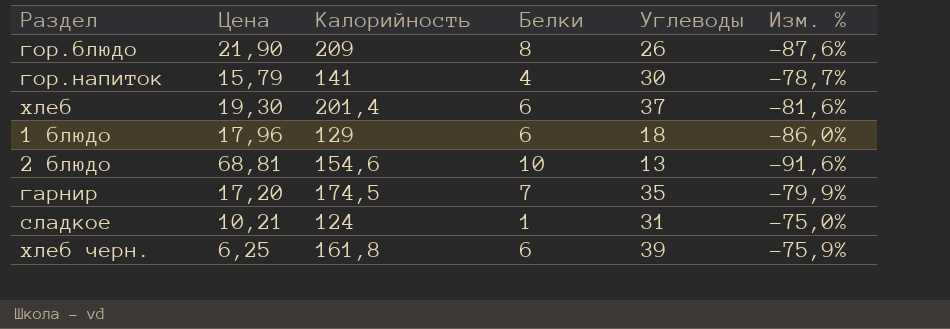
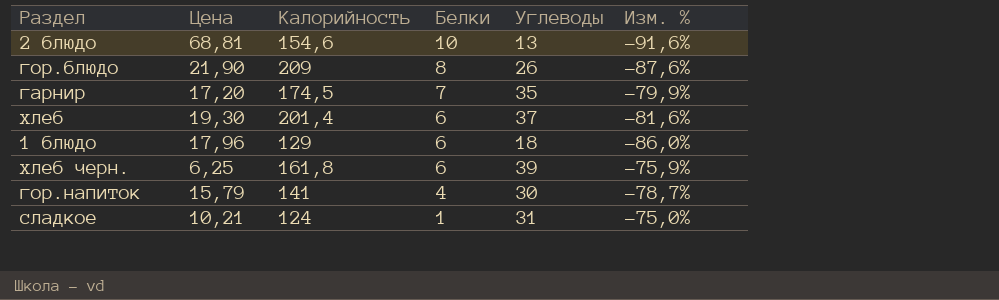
row order: none -> Белки descending

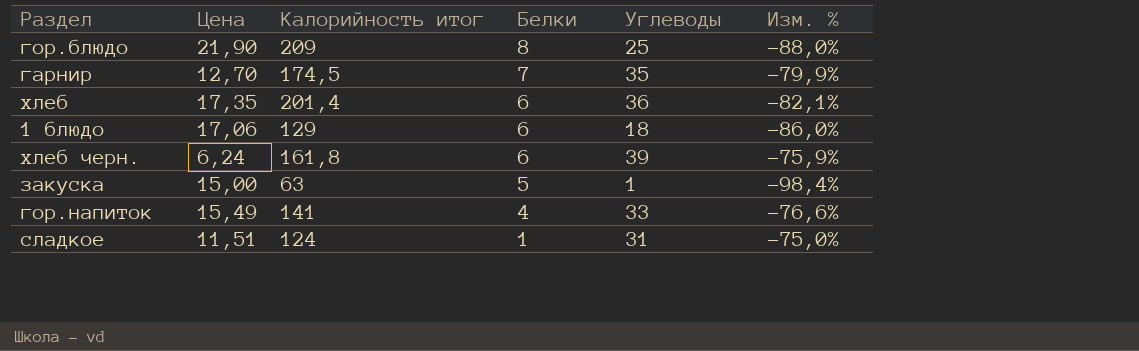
column name: Калорийность -> Калорийность итог
row 2 блюдо: 68,81 | 154,6 | 10 | 13 | -91,6% -> none
гор.блюдо | Углеводы: 26 -> 25
гор.блюдо | Изм. %: -87,6% -> -88,0%
гарнир | Цена: 17,20 -> 12,70
хлеб | Цена: 19,30 -> 17,35
хлеб | Углеводы: 37 -> 36
хлеб | Изм. %: -81,6% -> -82,1%
1 блюдо | Цена: 17,96 -> 17,06
хлеб черн. | Цена: 6,25 -> 6,24
row закуска: none -> 15,00 | 63 | 5 | 1 | -98,4%
гор.напиток | Цена: 15,79 -> 15,49
гор.напиток | Углеводы: 30 -> 33
гор.напиток | Изм. %: -78,7% -> -76,6%
сладкое | Цена: 10,21 -> 11,51

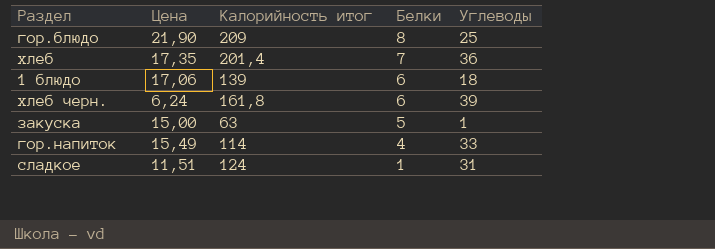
column Изм. % | formula: ([Углеводы] - [Калорийность итог]) / [Калорийность итог] -> none
row гарнир: 12,70 | 174,5 | 7 | 35 | -79,9% -> none
хлеб | Белки: 6 -> 7
1 блюдо | Калорийность итог: 129 -> 139
гор.напиток | Калорийность итог: 141 -> 114

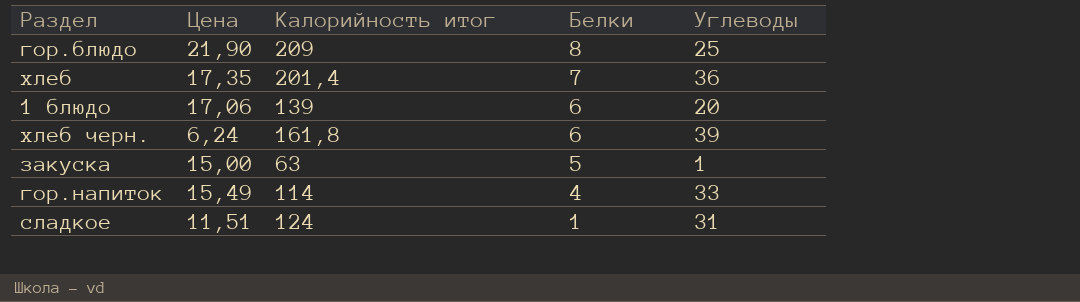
1 блюдо | Углеводы: 18 -> 20

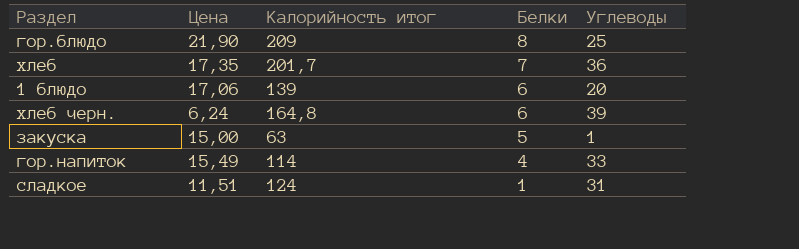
хлеб | Калорийность итог: 201,4 -> 201,7
хлеб черн. | Калорийность итог: 161,8 -> 164,8

